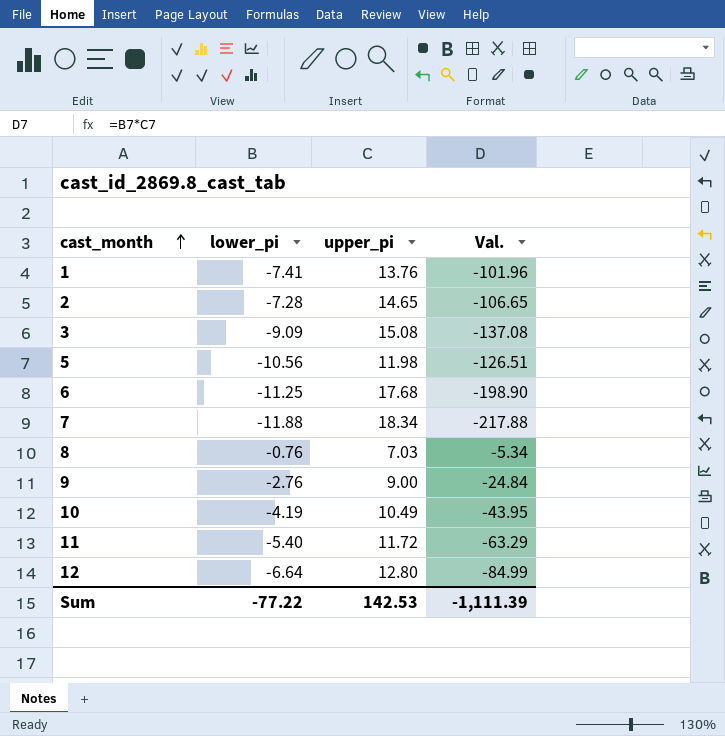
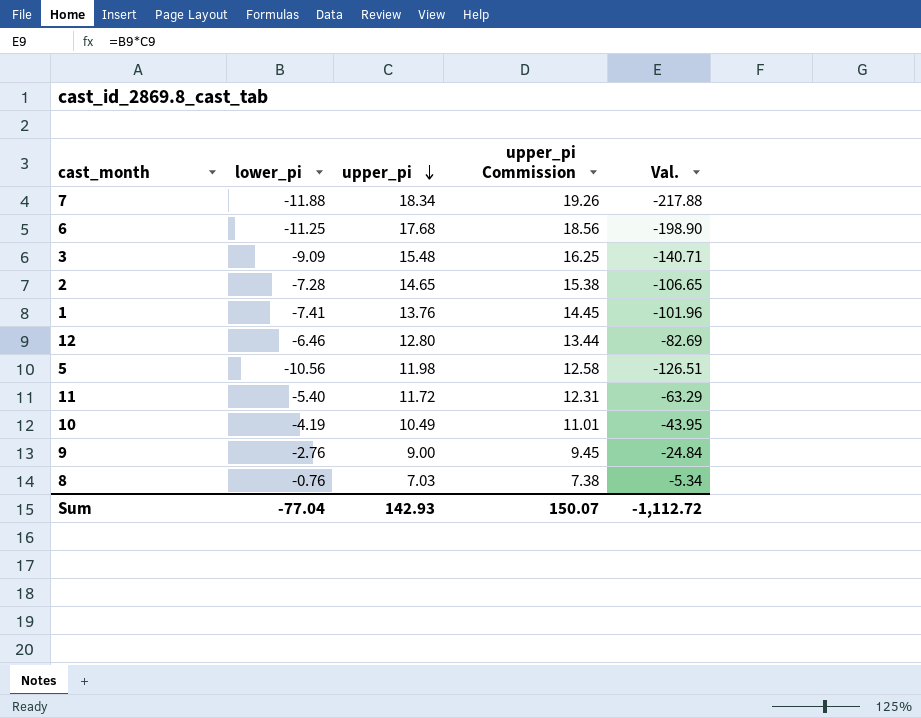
row order: cast_month ascending -> upper_pi descending
column upper_pi Commission | formula: none -> [upper_pi] * 1.05
3 | upper_pi: 15.08 -> 15.48
3 | Val.: -137.08 -> -140.71
12 | lower_pi: -6.64 -> -6.46
12 | Val.: -84.99 -> -82.69
Sum | lower_pi: -77.22 -> -77.04
Sum | upper_pi: 142.53 -> 142.93
Sum | Val.: -1,111.39 -> -1,112.72

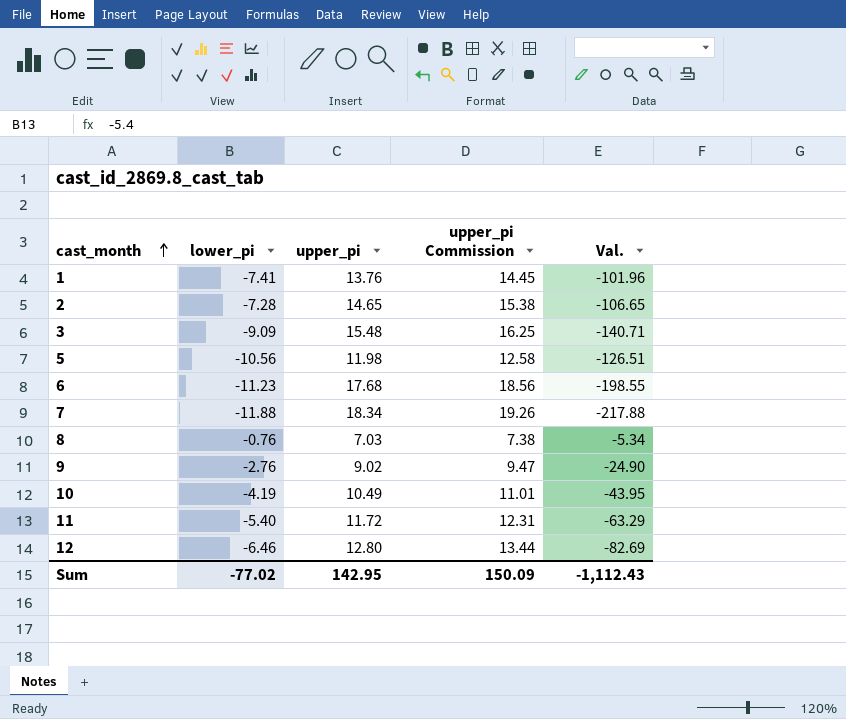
row order: upper_pi descending -> cast_month ascending
6 | lower_pi: -11.25 -> -11.23
6 | Val.: -198.90 -> -198.55
9 | upper_pi: 9.00 -> 9.02
9 | upper_pi Commission: 9.45 -> 9.47
9 | Val.: -24.84 -> -24.90
Sum | lower_pi: -77.04 -> -77.02
Sum | upper_pi: 142.93 -> 142.95
Sum | upper_pi Commission: 150.07 -> 150.09
Sum | Val.: -1,112.72 -> -1,112.43

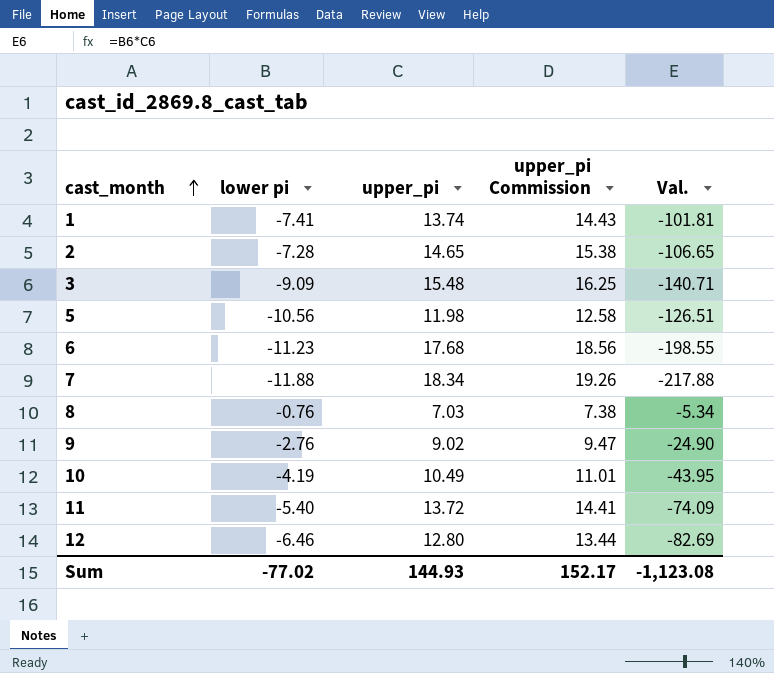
column name: lower_pi -> lower pi
1 | upper_pi: 13.76 -> 13.74
1 | upper_pi Commission: 14.45 -> 14.43
1 | Val.: -101.96 -> -101.81
11 | upper_pi: 11.72 -> 13.72
11 | upper_pi Commission: 12.31 -> 14.41
11 | Val.: -63.29 -> -74.09
Sum | upper_pi: 142.95 -> 144.93
Sum | upper_pi Commission: 150.09 -> 152.17
Sum | Val.: -1,112.43 -> -1,123.08

